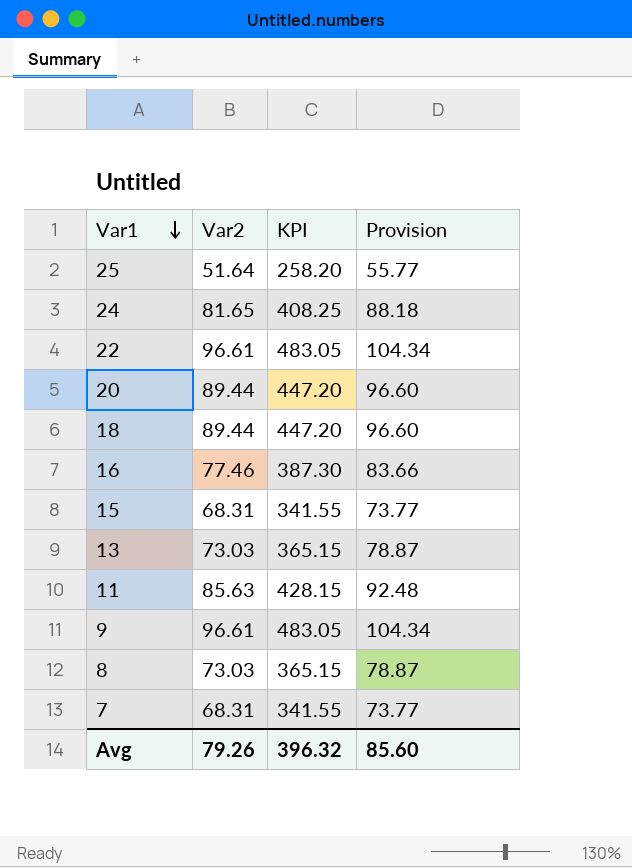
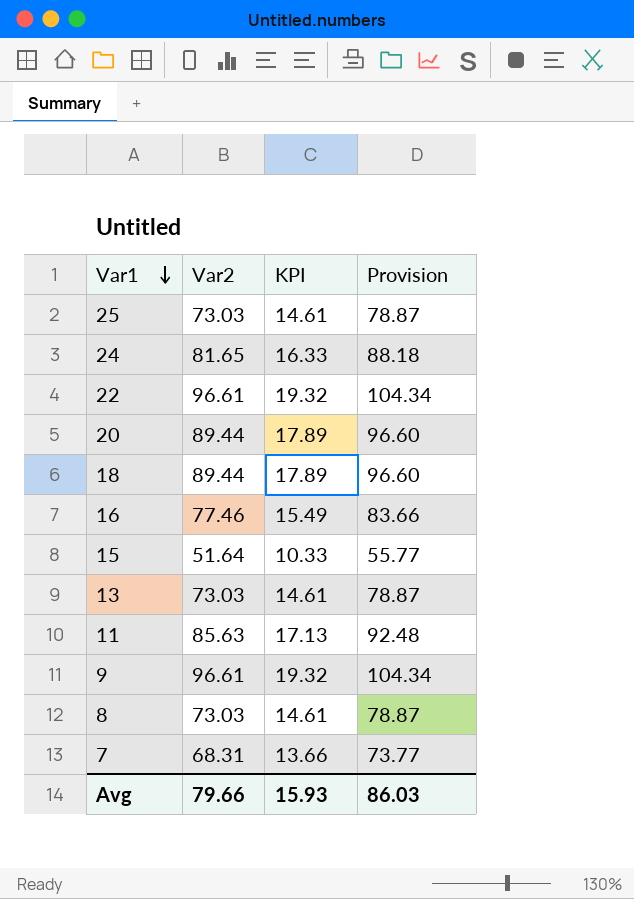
column KPI | formula: [Var2] * 5 -> [Var2] * 0.2
25 | Var2: 51.64 -> 73.03
25 | Provision: 55.77 -> 78.87
15 | Var2: 68.31 -> 51.64
15 | Provision: 73.77 -> 55.77
Avg | Var2: 79.26 -> 79.66
Avg | KPI: 396.32 -> 15.93
Avg | Provision: 85.60 -> 86.03

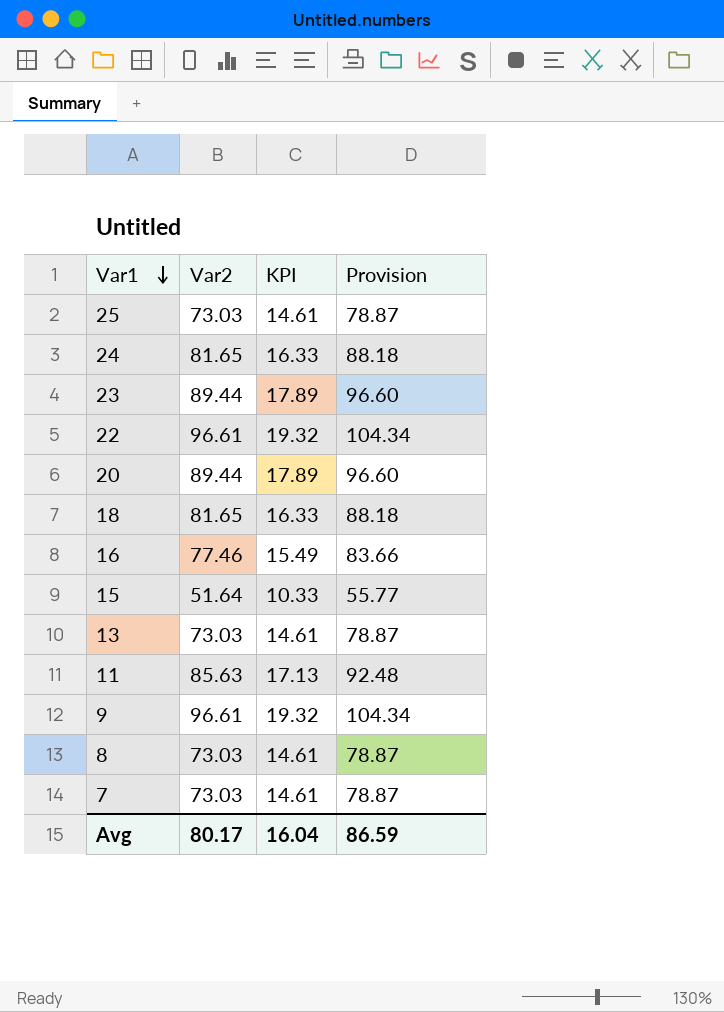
row 23: none -> 89.44 | 17.89 | 96.60
18 | Var2: 89.44 -> 81.65
18 | KPI: 17.89 -> 16.33
18 | Provision: 96.60 -> 88.18
7 | Var2: 68.31 -> 73.03
7 | KPI: 13.66 -> 14.61
7 | Provision: 73.77 -> 78.87
Avg | Var2: 79.66 -> 80.17
Avg | KPI: 15.93 -> 16.04
Avg | Provision: 86.03 -> 86.59

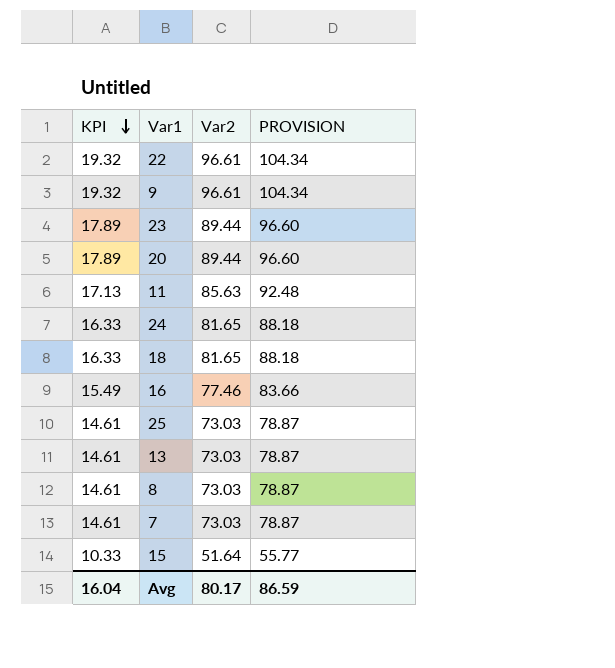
row order: Var1 descending -> KPI descending
column KPI | position: 3 -> 1
column name: Provision -> PROVISION

